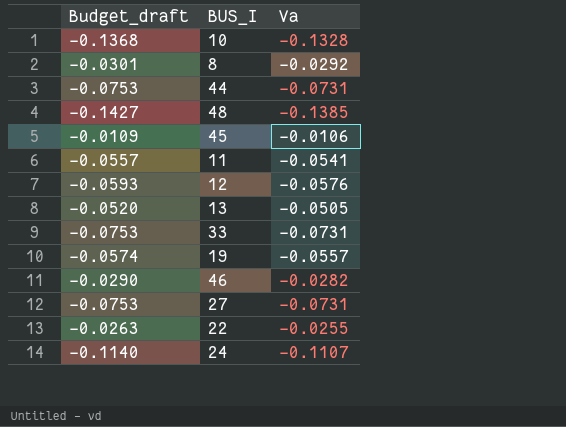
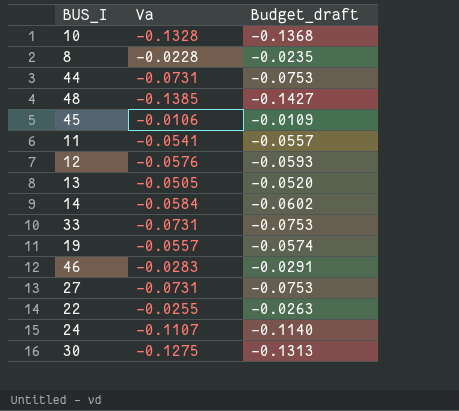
column Budget_draft | position: 1 -> 3
8 | Va: -0.0292 -> -0.0228
8 | Budget_draft: -0.0301 -> -0.0235
row 14: none -> -0.0584 | -0.0602
46 | Va: -0.0282 -> -0.0283
46 | Budget_draft: -0.0290 -> -0.0291
row 30: none -> -0.1275 | -0.1313

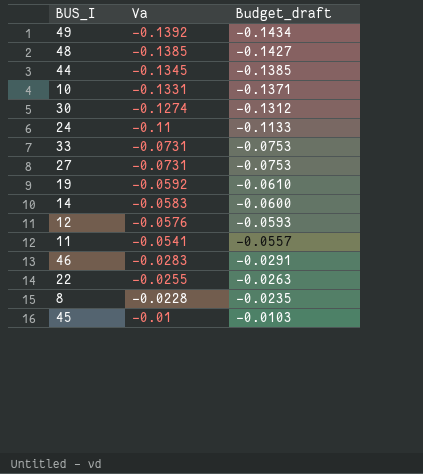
row order: none -> Va ascending
row 13: -0.0505 | -0.0520 -> none
row 49: none -> -0.1392 | -0.1434
44 | Va: -0.0731 -> -0.1345
44 | Budget_draft: -0.0753 -> -0.1385
10 | Va: -0.1328 -> -0.1331
10 | Budget_draft: -0.1368 -> -0.1371
30 | Va: -0.1275 -> -0.1274
30 | Budget_draft: -0.1313 -> -0.1312
24 | Va: -0.1107 -> -0.11
24 | Budget_draft: -0.1140 -> -0.1133
19 | Va: -0.0557 -> -0.0592
19 | Budget_draft: -0.0574 -> -0.0610
14 | Va: -0.0584 -> -0.0583
14 | Budget_draft: -0.0602 -> -0.0600
45 | Va: -0.0106 -> -0.01
45 | Budget_draft: -0.0109 -> -0.0103

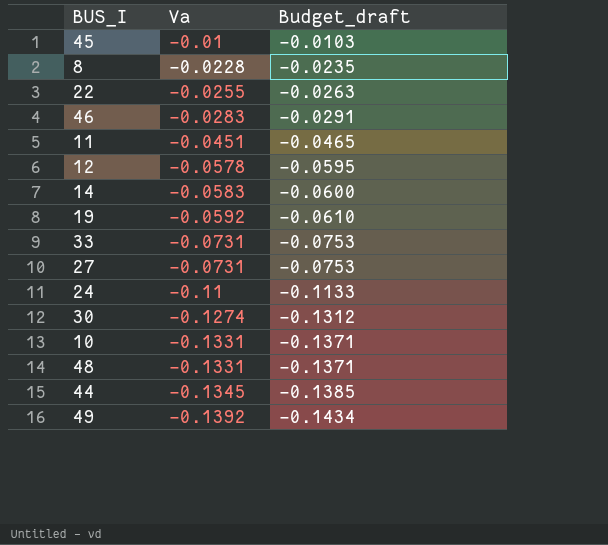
row order: Va ascending -> Va descending
11 | Va: -0.0541 -> -0.0451
11 | Budget_draft: -0.0557 -> -0.0465
12 | Va: -0.0576 -> -0.0578
12 | Budget_draft: -0.0593 -> -0.0595
48 | Va: -0.1385 -> -0.1331
48 | Budget_draft: -0.1427 -> -0.1371

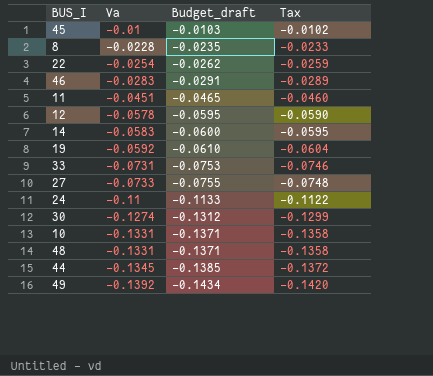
column Tax | formula: none -> [Va] * 1.02
22 | Va: -0.0255 -> -0.0254
22 | Budget_draft: -0.0263 -> -0.0262
27 | Va: -0.0731 -> -0.0733
27 | Budget_draft: -0.0753 -> -0.0755

